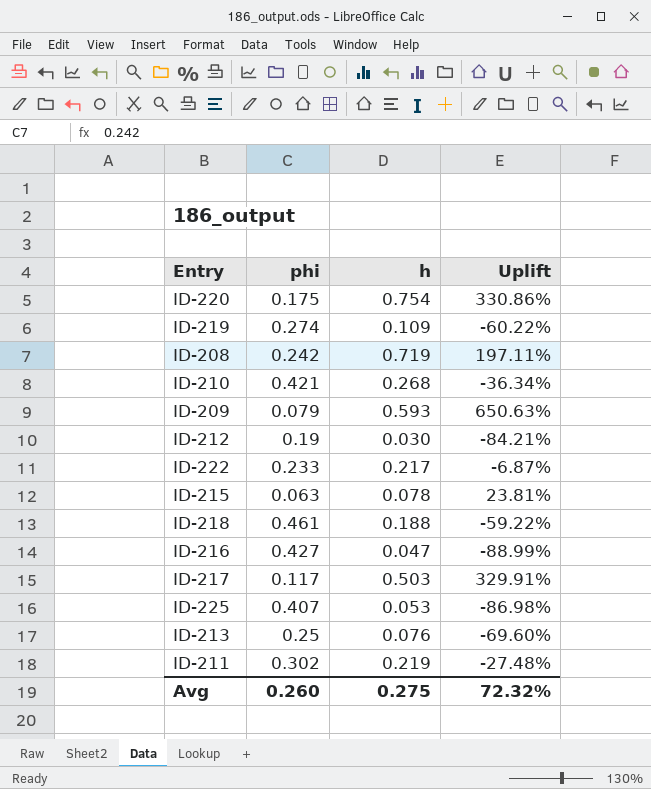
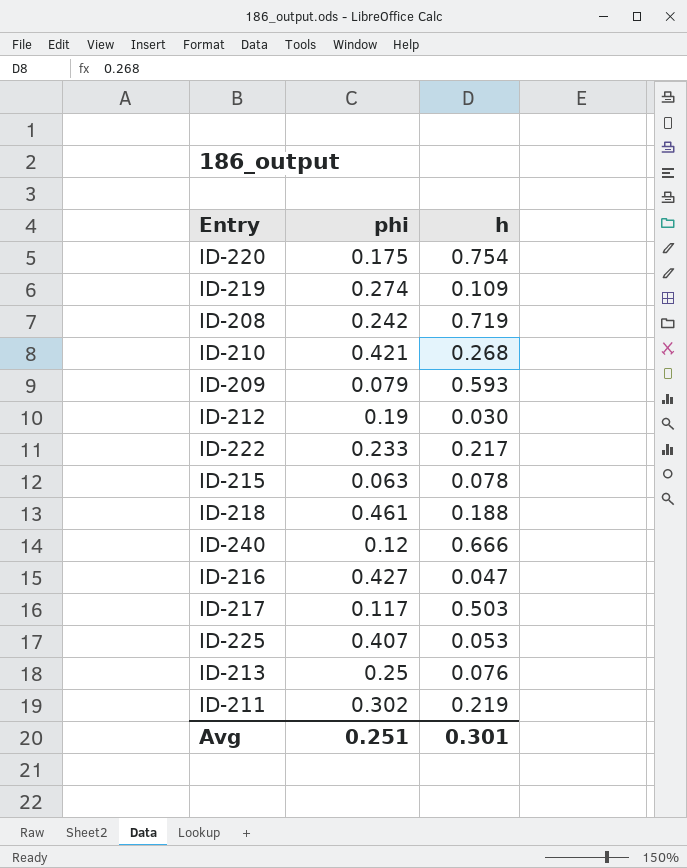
column Uplift | formula: ([h] - [phi]) / [phi] -> none
row ID-240: none -> 0.12 | 0.666
Avg | phi: 0.260 -> 0.251
Avg | h: 0.275 -> 0.301

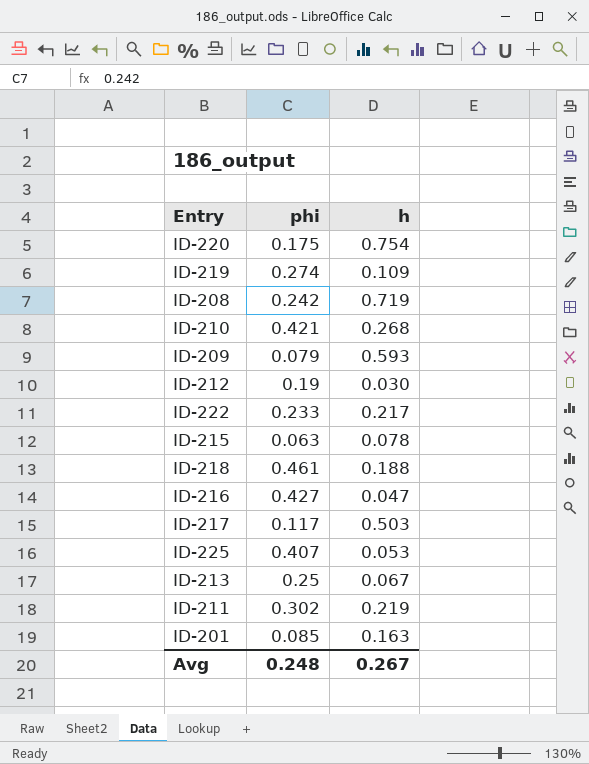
row ID-240: 0.12 | 0.666 -> none
ID-213 | h: 0.076 -> 0.067
row ID-201: none -> 0.085 | 0.163
Avg | phi: 0.251 -> 0.248
Avg | h: 0.301 -> 0.267

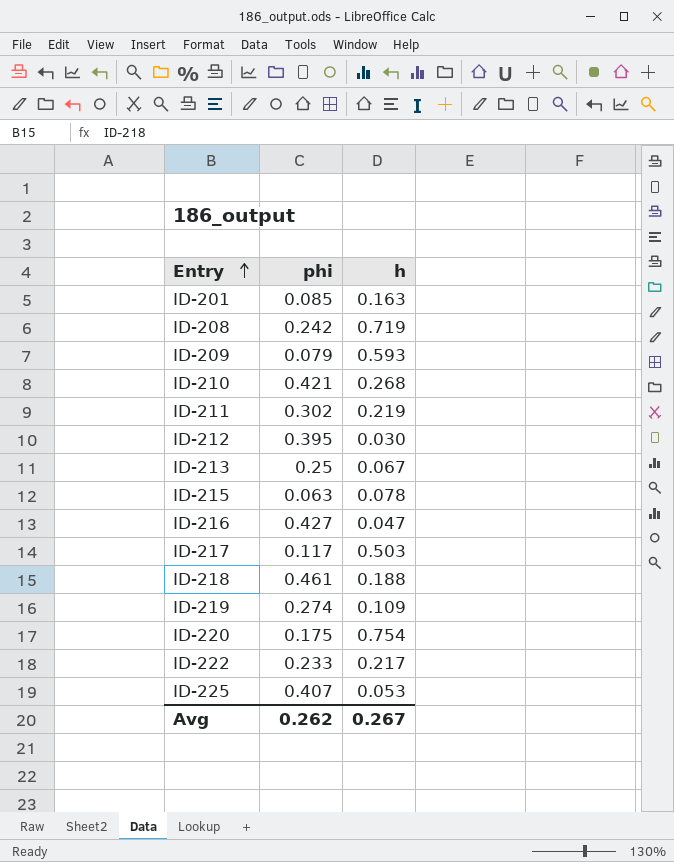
row order: none -> Entry ascending
ID-212 | phi: 0.19 -> 0.395
Avg | phi: 0.248 -> 0.262

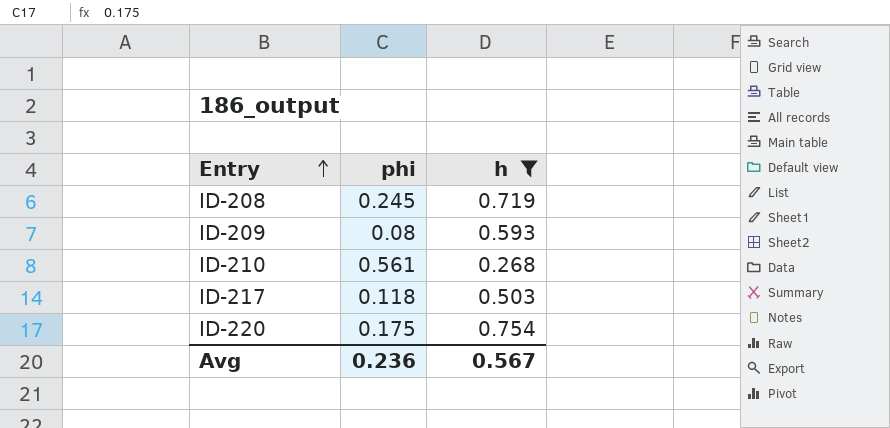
filter: none -> h >= 0.268
ID-208 | phi: 0.242 -> 0.245
ID-209 | phi: 0.079 -> 0.08
ID-210 | phi: 0.421 -> 0.561
ID-217 | phi: 0.117 -> 0.118
Avg | phi: 0.262 -> 0.236
Avg | h: 0.267 -> 0.567

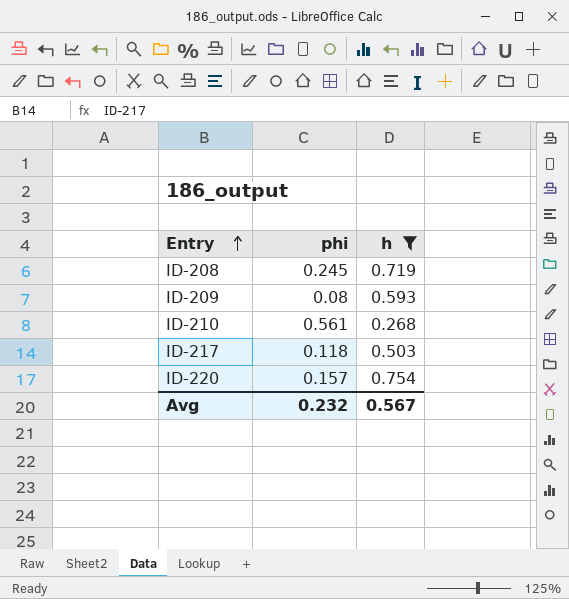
ID-220 | phi: 0.175 -> 0.157
Avg | phi: 0.236 -> 0.232

